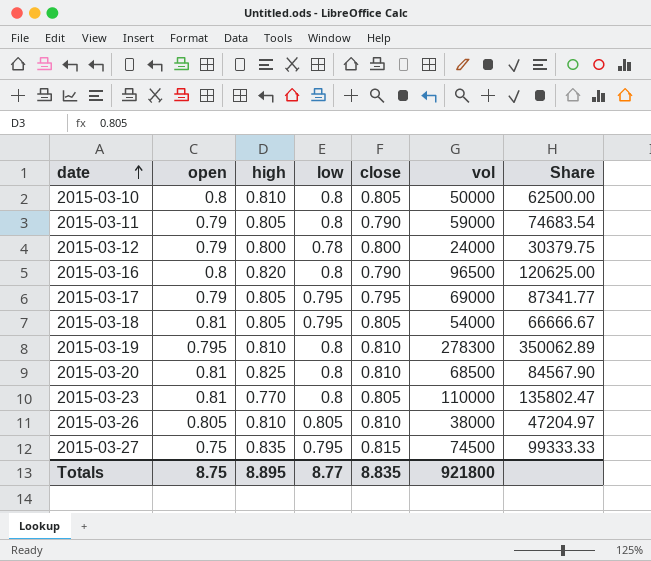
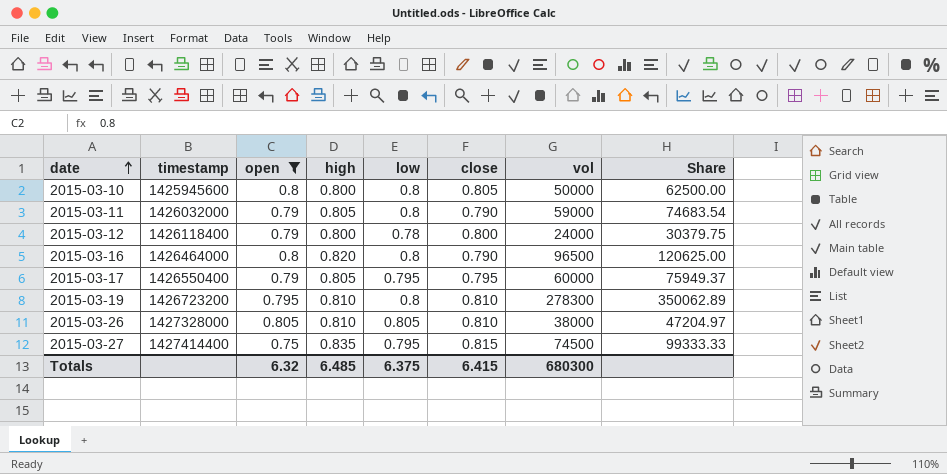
filter: none -> open != 0.81
column timestamp | position: none -> 2
2015-03-10 | high: 0.810 -> 0.800
2015-03-17 | vol: 69000 -> 60000
2015-03-17 | Share: 87341.77 -> 75949.37
Totals | open: 8.75 -> 6.32
Totals | high: 8.895 -> 6.485
Totals | low: 8.77 -> 6.375
Totals | close: 8.835 -> 6.415
Totals | vol: 921800 -> 680300

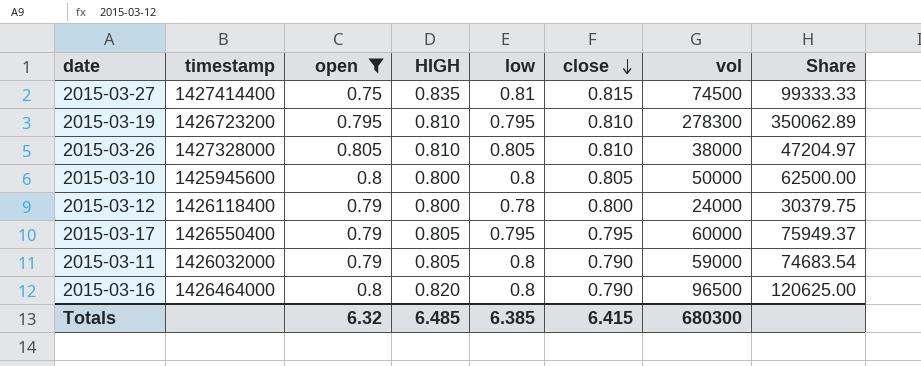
row order: date ascending -> close descending
column name: high -> HIGH
2015-03-27 | low: 0.795 -> 0.81
2015-03-19 | low: 0.8 -> 0.795
Totals | low: 6.375 -> 6.385

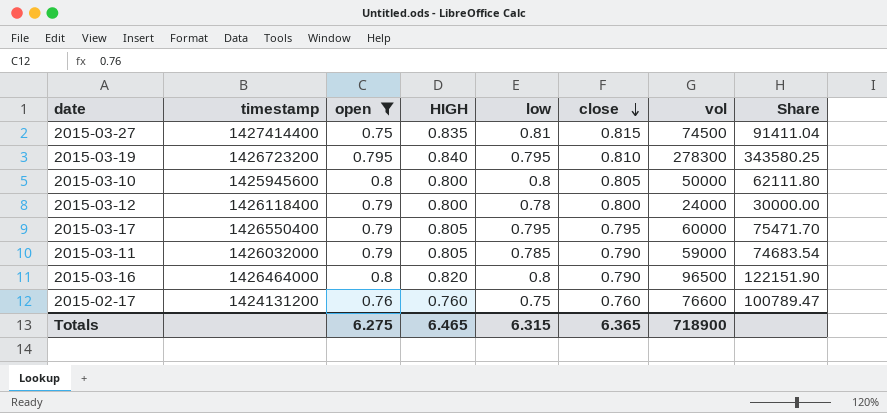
column Share | formula: [vol] / [open] -> [vol] / [close]
row 2015-03-26: 1427328000 | 0.805 | 0.810 | 0.805 | 0.810 | 38000 | 47204.97 -> none
2015-03-19 | HIGH: 0.810 -> 0.840
2015-03-11 | low: 0.8 -> 0.785
row 2015-02-17: none -> 1424131200 | 0.76 | 0.760 | 0.75 | 0.760 | 76600 | 100789.47
Totals | open: 6.32 -> 6.275
Totals | HIGH: 6.485 -> 6.465
Totals | low: 6.385 -> 6.315
Totals | close: 6.415 -> 6.365
Totals | vol: 680300 -> 718900

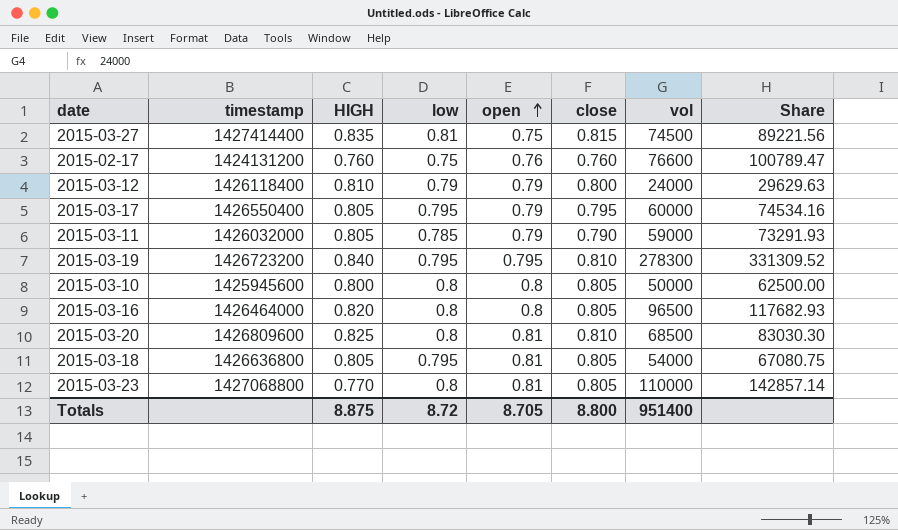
filter: open != 0.81 -> none
row order: close descending -> open ascending
column open | position: 3 -> 5
column Share | formula: [vol] / [close] -> [vol] / [HIGH]
2015-03-12 | HIGH: 0.800 -> 0.810
2015-03-12 | low: 0.78 -> 0.79
2015-03-16 | close: 0.790 -> 0.805
Totals | HIGH: 6.465 -> 8.875
Totals | low: 6.315 -> 8.72
Totals | open: 6.275 -> 8.705
Totals | close: 6.365 -> 8.800
Totals | vol: 718900 -> 951400

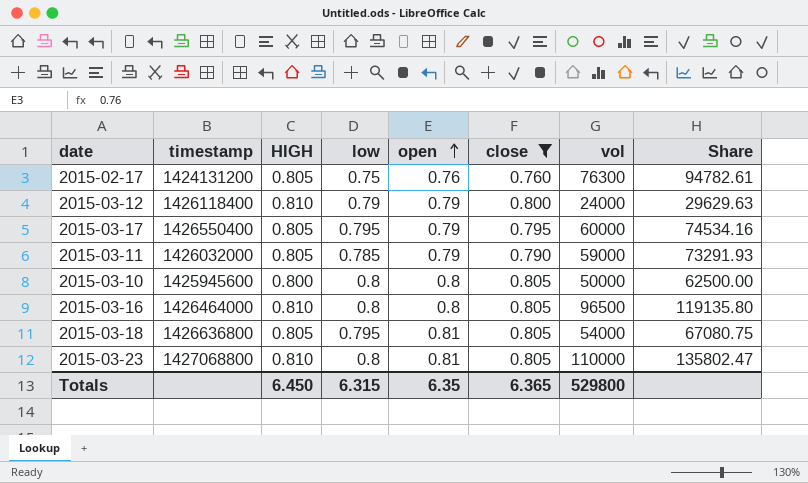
filter: none -> close <= 0.805
2015-02-17 | HIGH: 0.760 -> 0.805
2015-02-17 | vol: 76600 -> 76300
2015-02-17 | Share: 100789.47 -> 94782.61
2015-03-16 | HIGH: 0.820 -> 0.810
2015-03-16 | Share: 117682.93 -> 119135.80
2015-03-23 | HIGH: 0.770 -> 0.810
2015-03-23 | Share: 142857.14 -> 135802.47
Totals | HIGH: 8.875 -> 6.450
Totals | low: 8.72 -> 6.315
Totals | open: 8.705 -> 6.35
Totals | close: 8.800 -> 6.365
Totals | vol: 951400 -> 529800

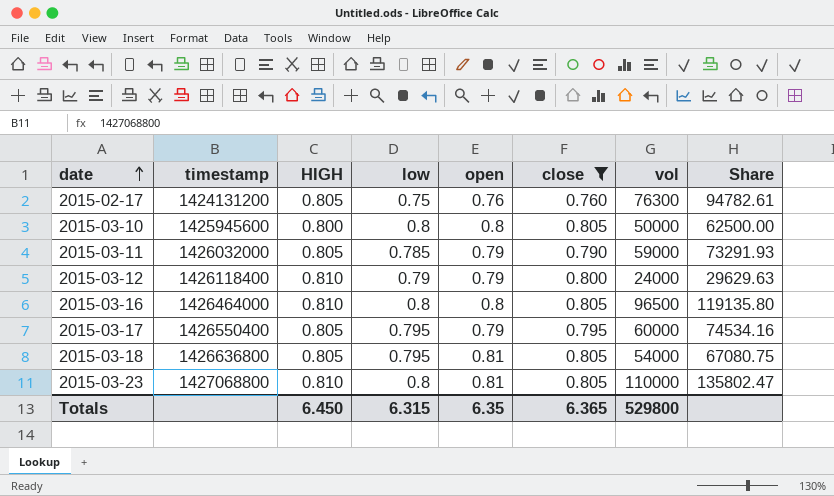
row order: open ascending -> date ascending

